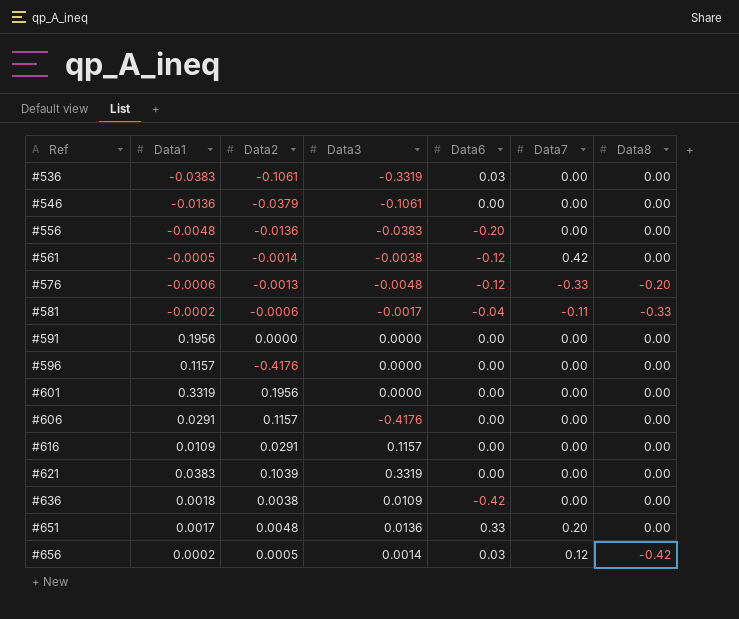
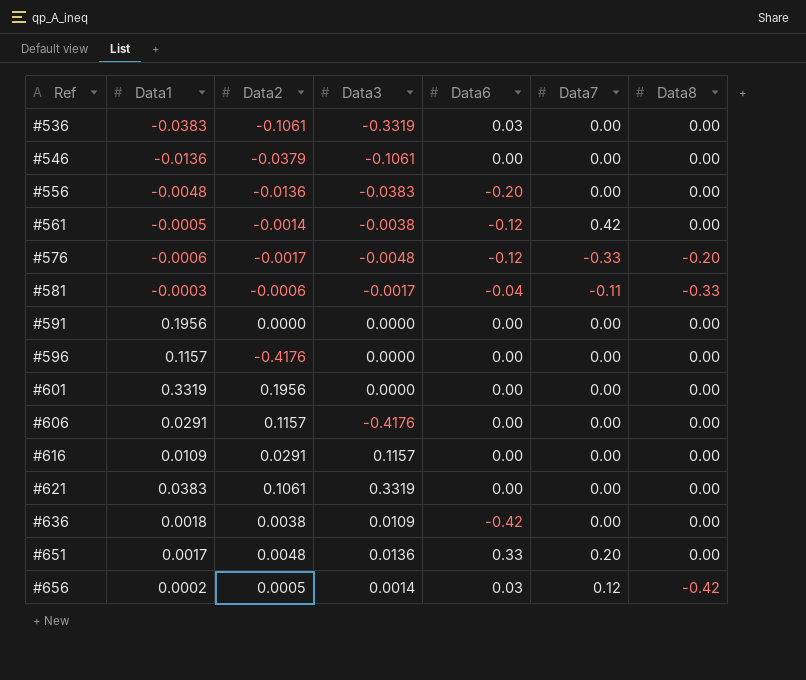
#576 | Data2: -0.0013 -> -0.0017
#581 | Data1: -0.0002 -> -0.0003
#621 | Data2: 0.1039 -> 0.1061

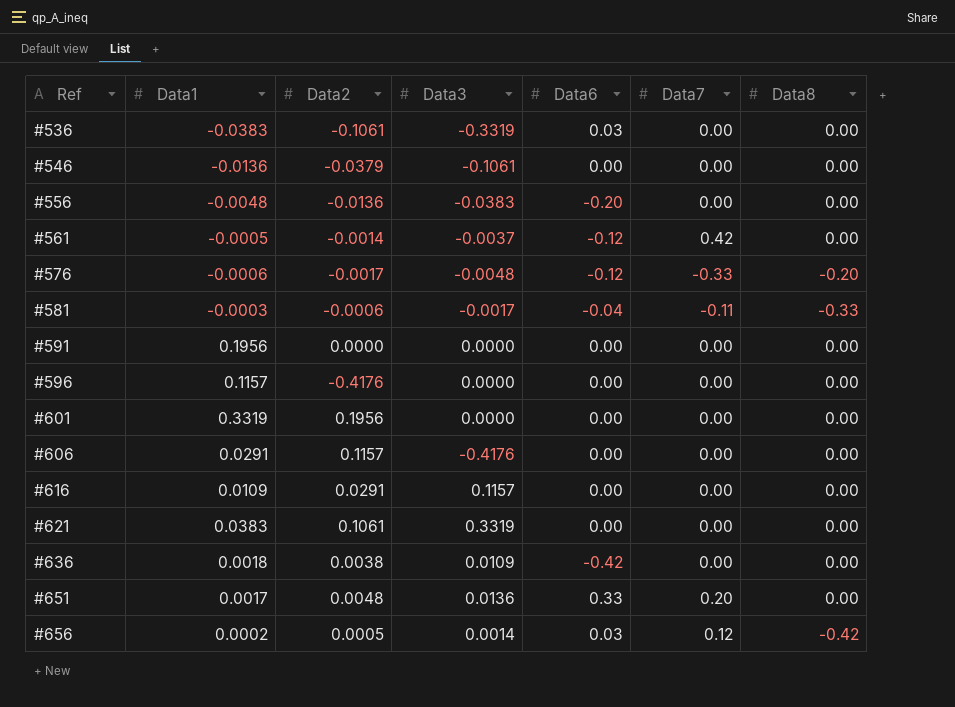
#561 | Data3: -0.0038 -> -0.0037

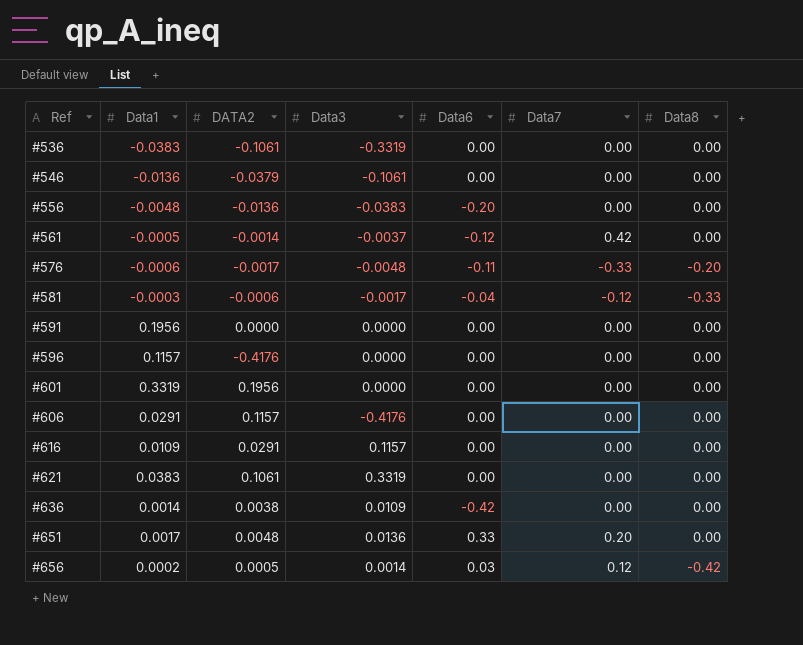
column name: Data2 -> DATA2
#536 | Data6: 0.03 -> 0.00
#576 | Data6: -0.12 -> -0.11
#581 | Data7: -0.11 -> -0.12
#636 | Data1: 0.0018 -> 0.0014

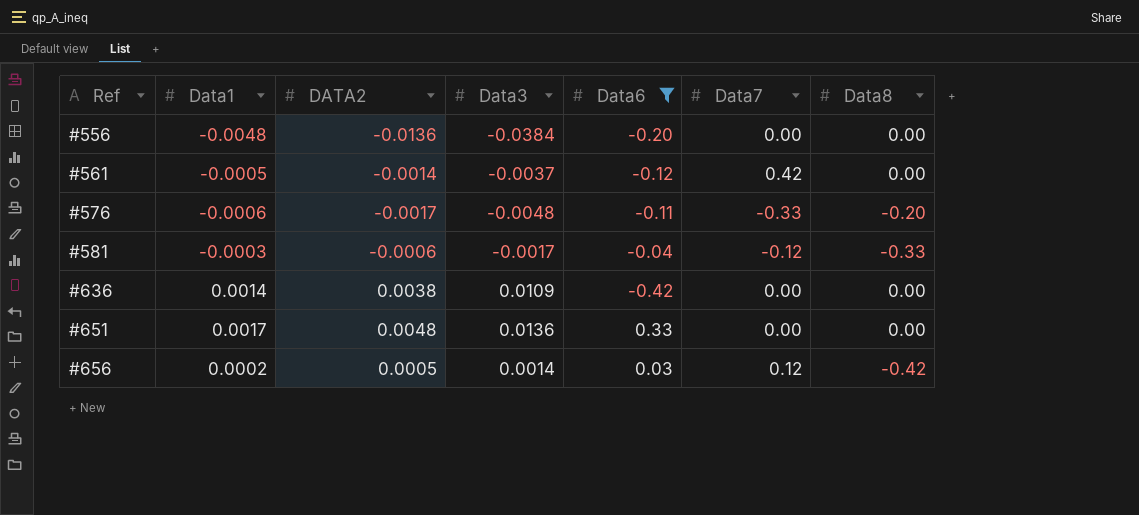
filter: none -> Data6 != 0.00
#556 | Data3: -0.0383 -> -0.0384
#651 | Data7: 0.20 -> 0.00

